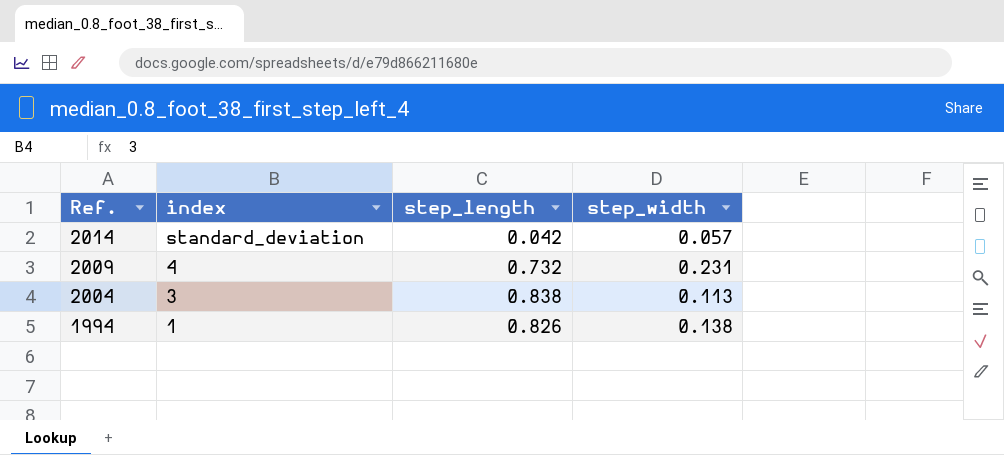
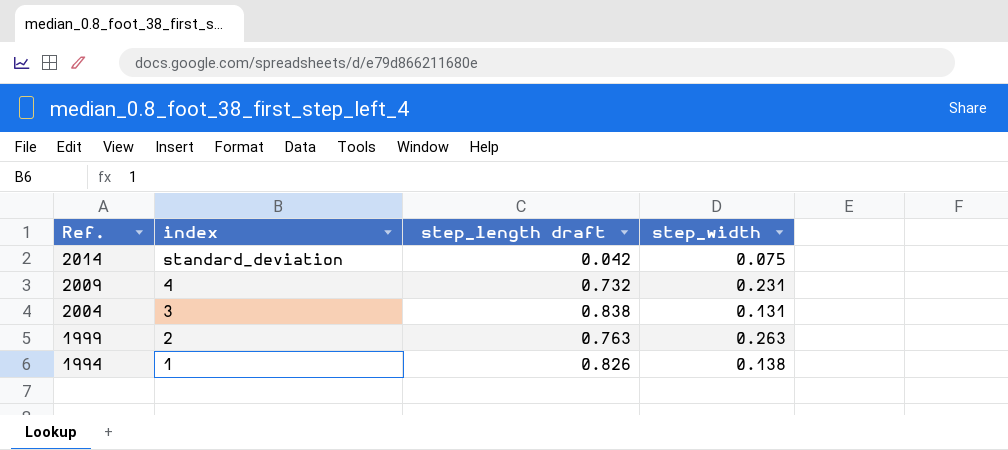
column name: step_length -> step_length draft
2014 | step_width: 0.057 -> 0.075
2004 | step_width: 0.113 -> 0.131
row 1999: none -> 2 | 0.763 | 0.263

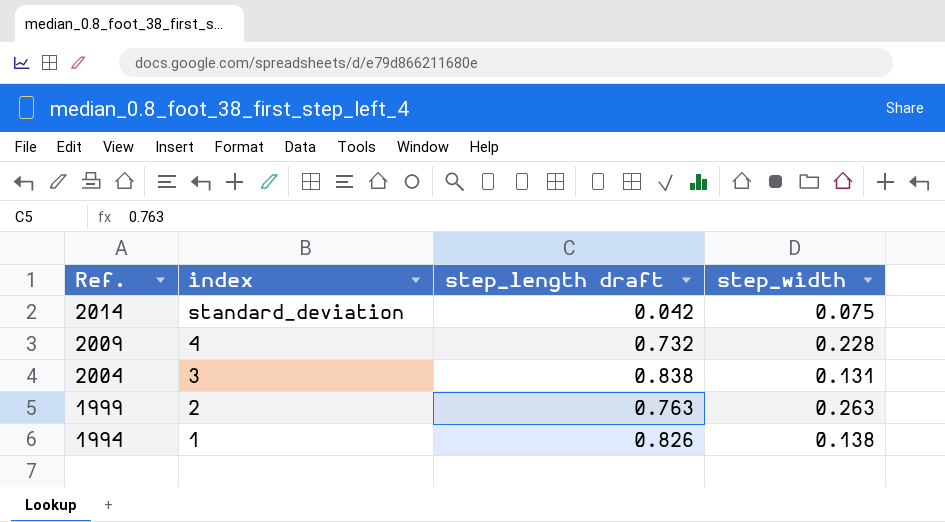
2009 | step_width: 0.231 -> 0.228

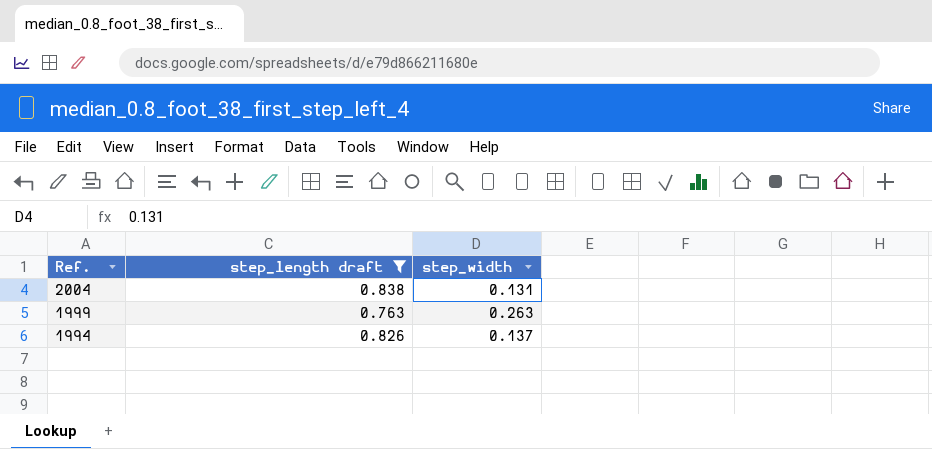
filter: none -> step_length draft >= 0.763
column index | position: 2 -> none
1994 | step_width: 0.138 -> 0.137

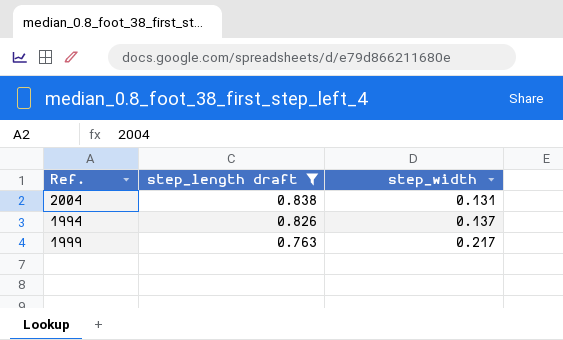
row order: Ref. descending -> step_length draft descending
1999 | step_width: 0.263 -> 0.217

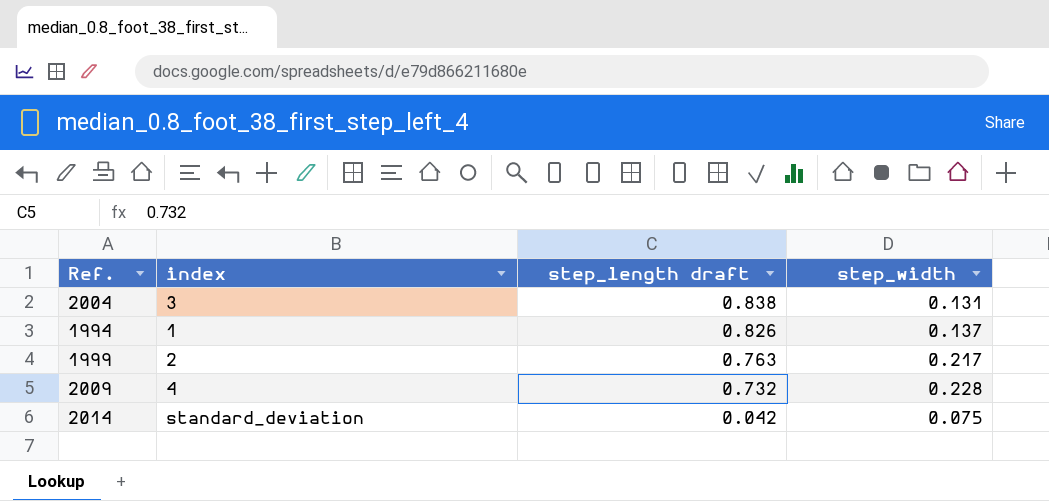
filter: step_length draft >= 0.763 -> none
column index | position: none -> 2

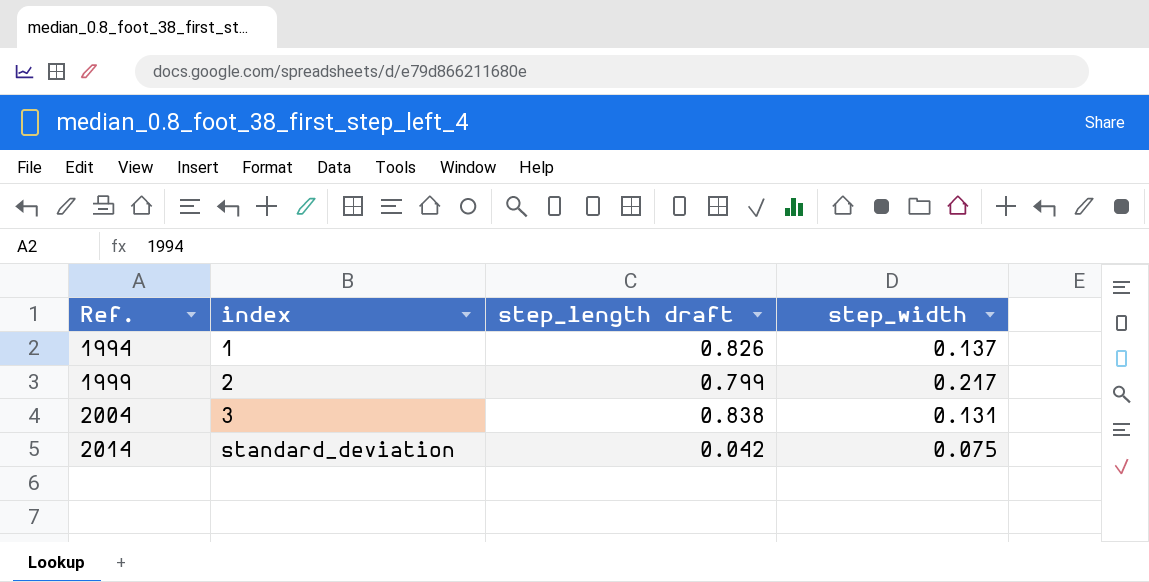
row order: step_length draft descending -> Ref. ascending
row 2009: 4 | 0.732 | 0.228 -> none
1999 | step_length draft: 0.763 -> 0.799

